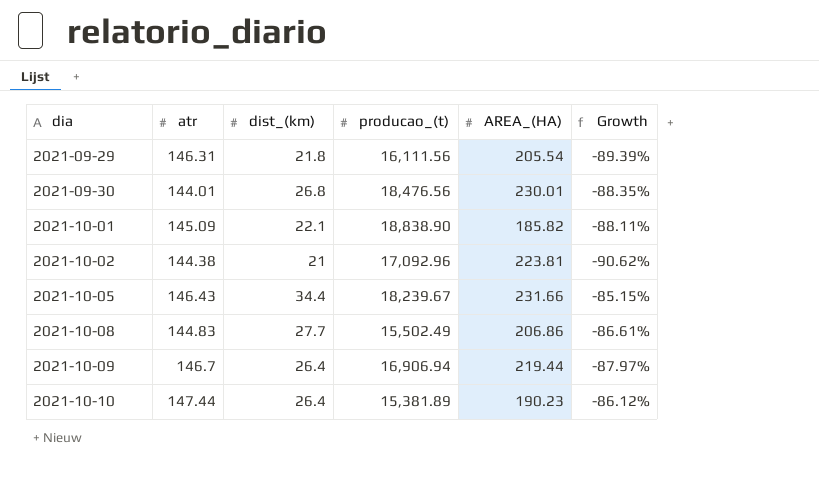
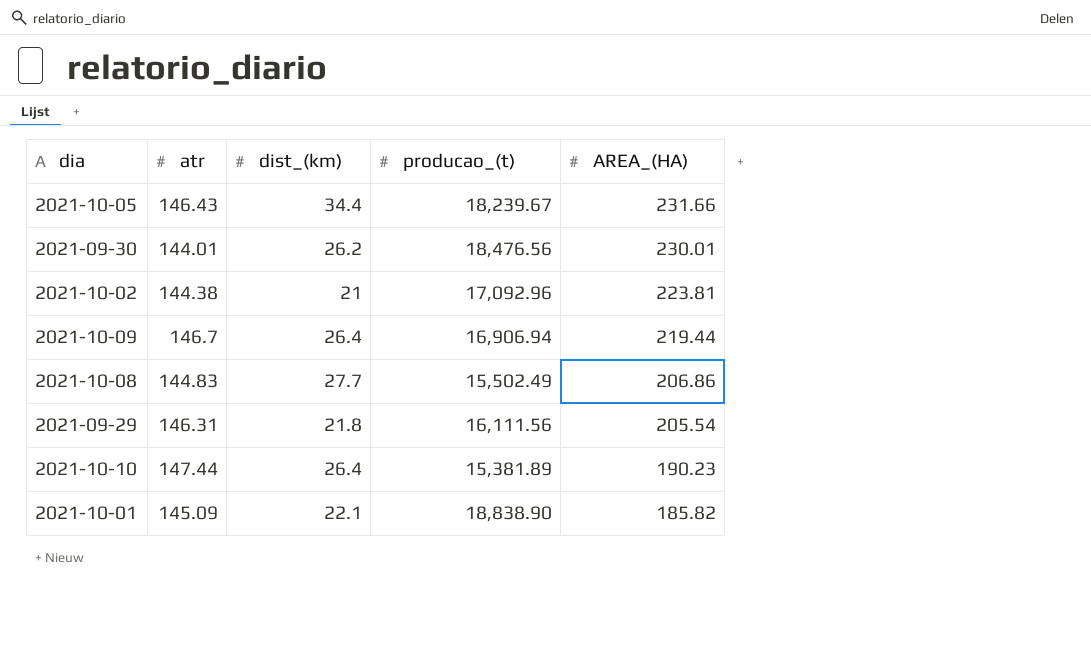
row order: dia ascending -> AREA_(HA) descending
column Growth | formula: ([dist_(km)] - [AREA_(HA)]) / [AREA_(HA)] -> none
2021-09-30 | dist_(km): 26.8 -> 26.2

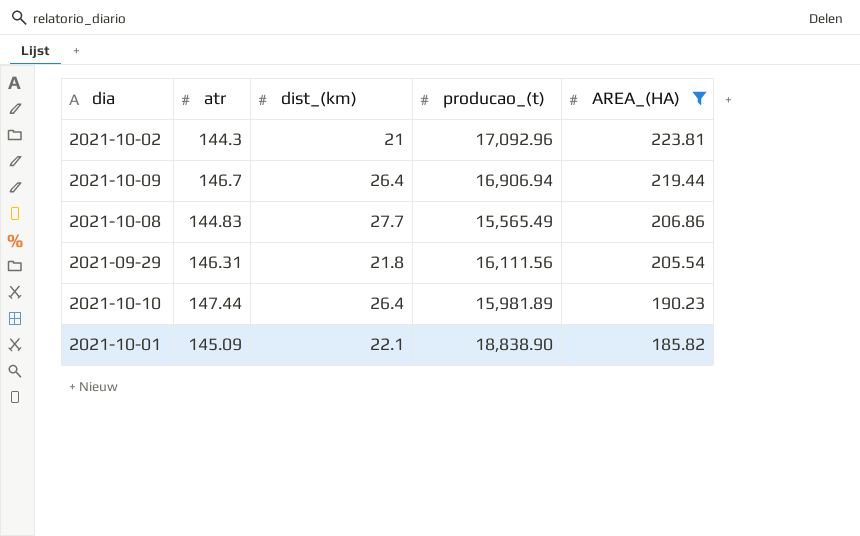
filter: none -> AREA_(HA) <= 223.81
2021-10-02 | atr: 144.38 -> 144.3
2021-10-08 | producao_(t): 15,502.49 -> 15,565.49
2021-10-10 | producao_(t): 15,381.89 -> 15,981.89

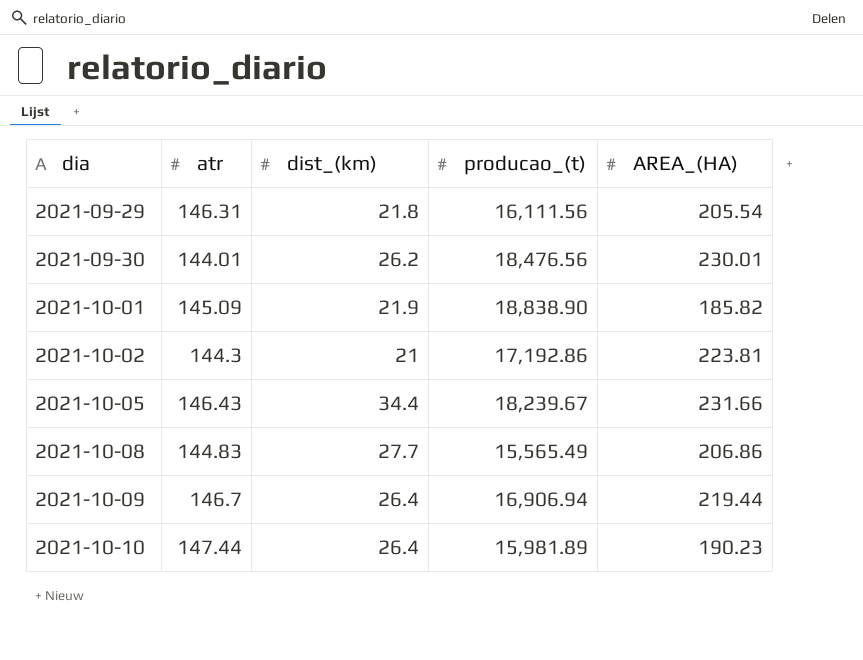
filter: AREA_(HA) <= 223.81 -> none
row order: AREA_(HA) descending -> dia ascending
2021-10-01 | dist_(km): 22.1 -> 21.9
2021-10-02 | producao_(t): 17,092.96 -> 17,192.86

